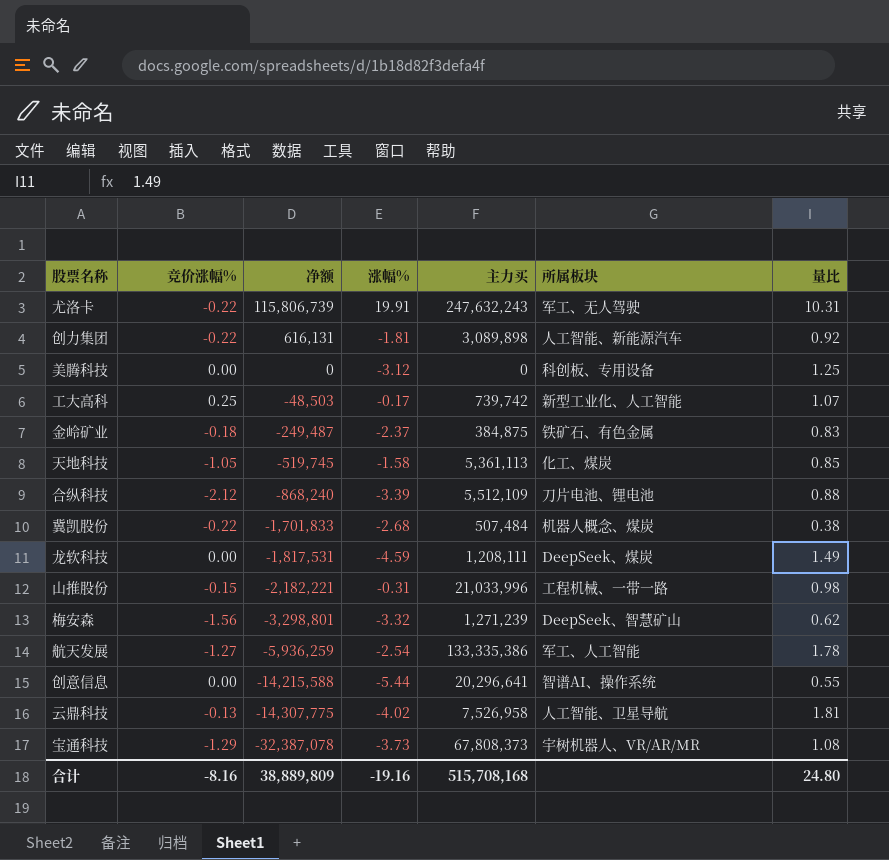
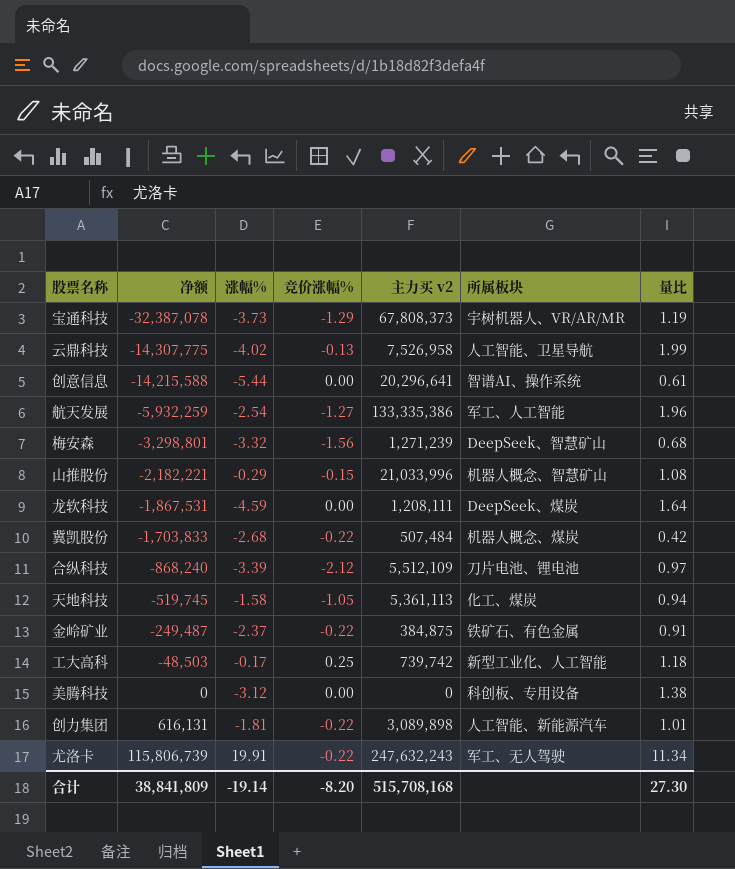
row order: 净额 descending -> 净额 ascending
column 竞价涨幅% | position: 2 -> 4
column name: 主力买 -> 主力买 v2
宝通科技 | 量比: 1.08 -> 1.19
云鼎科技 | 量比: 1.81 -> 1.99
创意信息 | 量比: 0.55 -> 0.61
航天发展 | 净额: -5,936,259 -> -5,932,259
航天发展 | 量比: 1.78 -> 1.96
梅安森 | 量比: 0.62 -> 0.68
山推股份 | 涨幅%: -0.31 -> -0.29
山推股份 | 所属板块: 工程机械、一带一路 -> 机器人概念、智慧矿山
山推股份 | 量比: 0.98 -> 1.08
龙软科技 | 净额: -1,817,531 -> -1,867,531
龙软科技 | 量比: 1.49 -> 1.64
冀凯股份 | 净额: -1,701,833 -> -1,703,833
冀凯股份 | 量比: 0.38 -> 0.42
合纵科技 | 量比: 0.88 -> 0.97
天地科技 | 量比: 0.85 -> 0.94
金岭矿业 | 竞价涨幅%: -0.18 -> -0.22
金岭矿业 | 量比: 0.83 -> 0.91
工大高科 | 量比: 1.07 -> 1.18
美腾科技 | 量比: 1.25 -> 1.38
创力集团 | 量比: 0.92 -> 1.01
尤洛卡 | 量比: 10.31 -> 11.34
合计 | 净额: 38,889,809 -> 38,841,809
合计 | 涨幅%: -19.16 -> -19.14
合计 | 竞价涨幅%: -8.16 -> -8.20
合计 | 量比: 24.80 -> 27.30

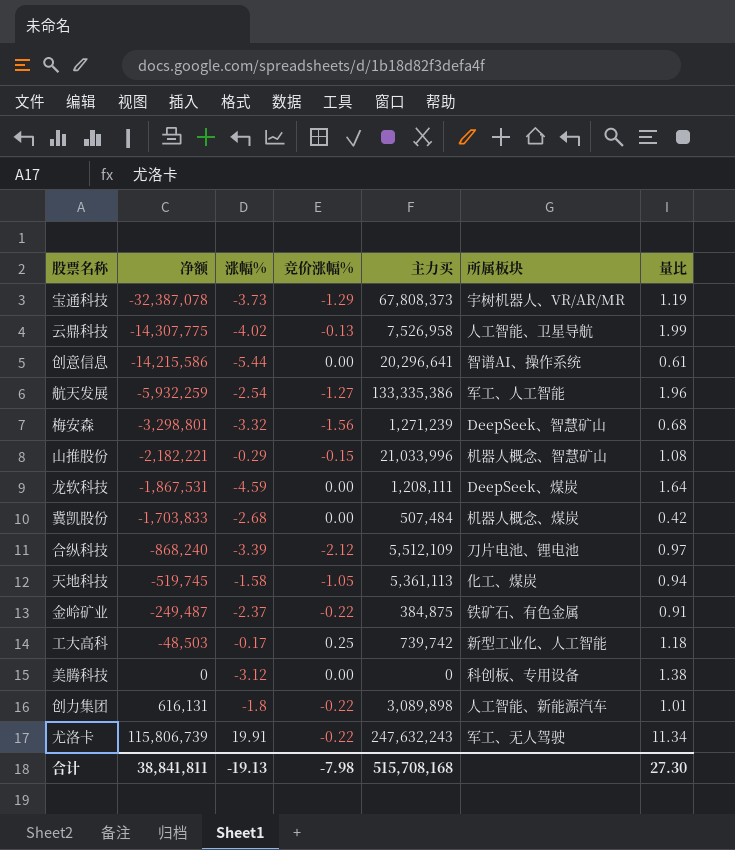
column name: 主力买 v2 -> 主力买
创意信息 | 净额: -14,215,588 -> -14,215,586
冀凯股份 | 竞价涨幅%: -0.22 -> 0.00
创力集团 | 涨幅%: -1.81 -> -1.8
合计 | 净额: 38,841,809 -> 38,841,811
合计 | 涨幅%: -19.14 -> -19.13
合计 | 竞价涨幅%: -8.20 -> -7.98

